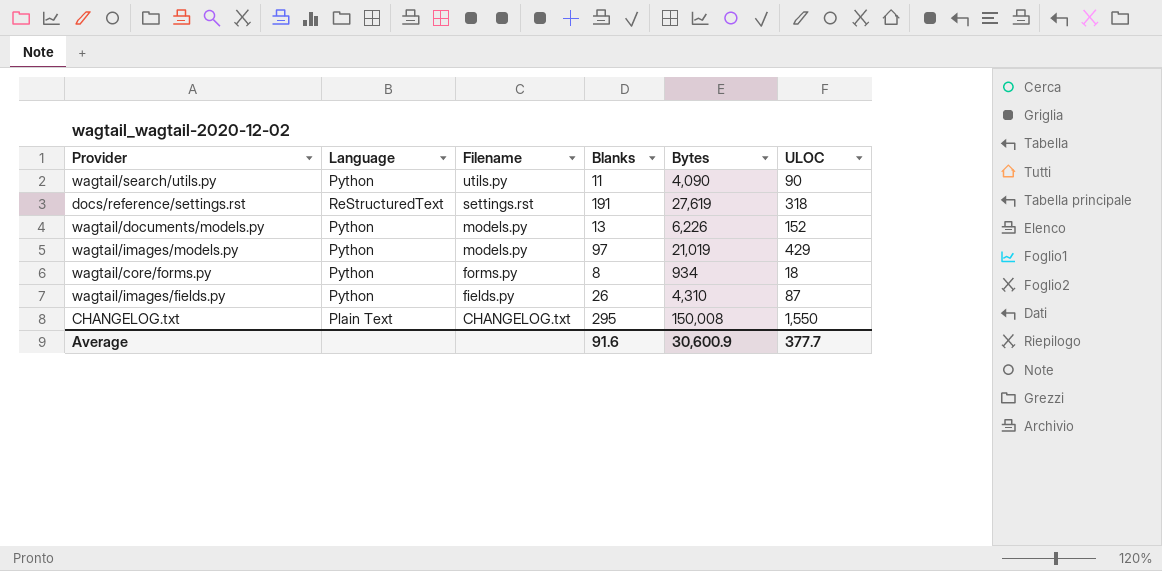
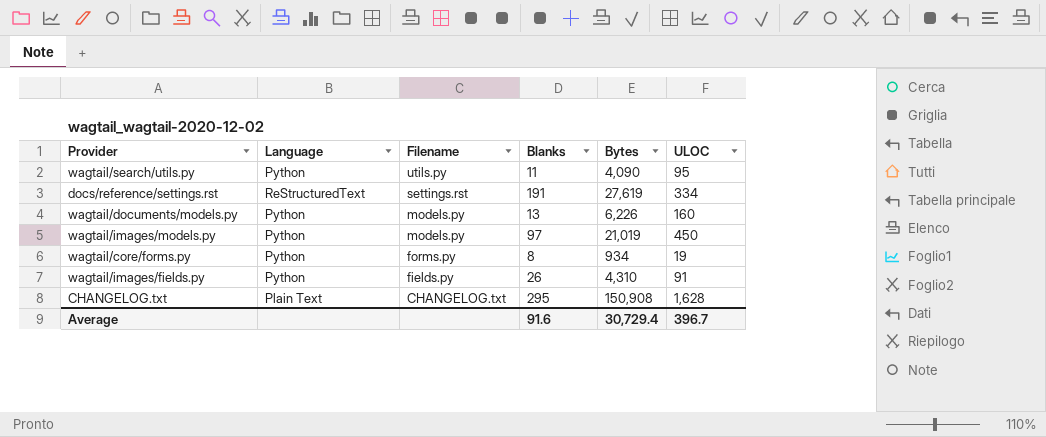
wagtail/search/utils.py | ULOC: 90 -> 95
docs/reference/settings.rst | ULOC: 318 -> 334
wagtail/documents/models.py | ULOC: 152 -> 160
wagtail/images/models.py | ULOC: 429 -> 450
wagtail/core/forms.py | ULOC: 18 -> 19
wagtail/images/fields.py | ULOC: 87 -> 91
CHANGELOG.txt | Bytes: 150,008 -> 150,908
CHANGELOG.txt | ULOC: 1,550 -> 1,628
Average | Bytes: 30,600.9 -> 30,729.4
Average | ULOC: 377.7 -> 396.7

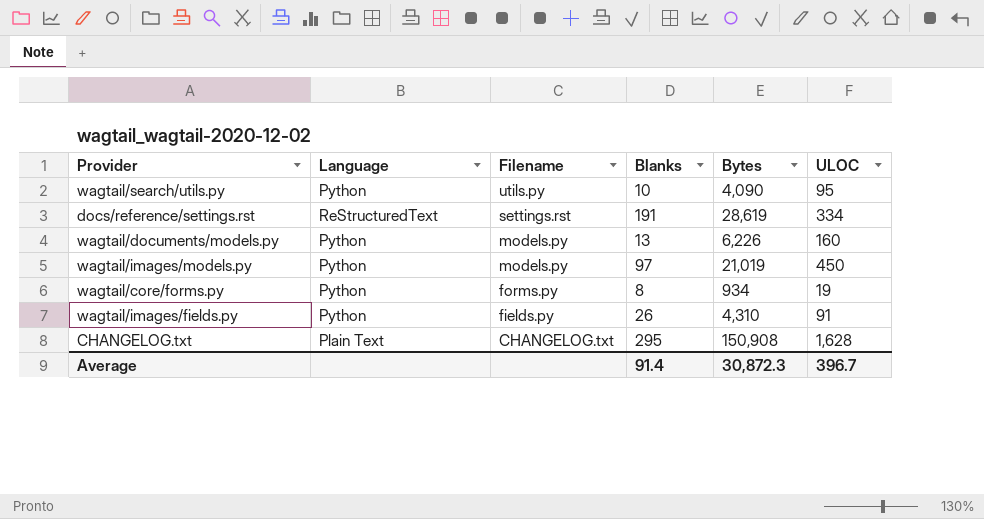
wagtail/search/utils.py | Blanks: 11 -> 10
docs/reference/settings.rst | Bytes: 27,619 -> 28,619
Average | Blanks: 91.6 -> 91.4
Average | Bytes: 30,729.4 -> 30,872.3

